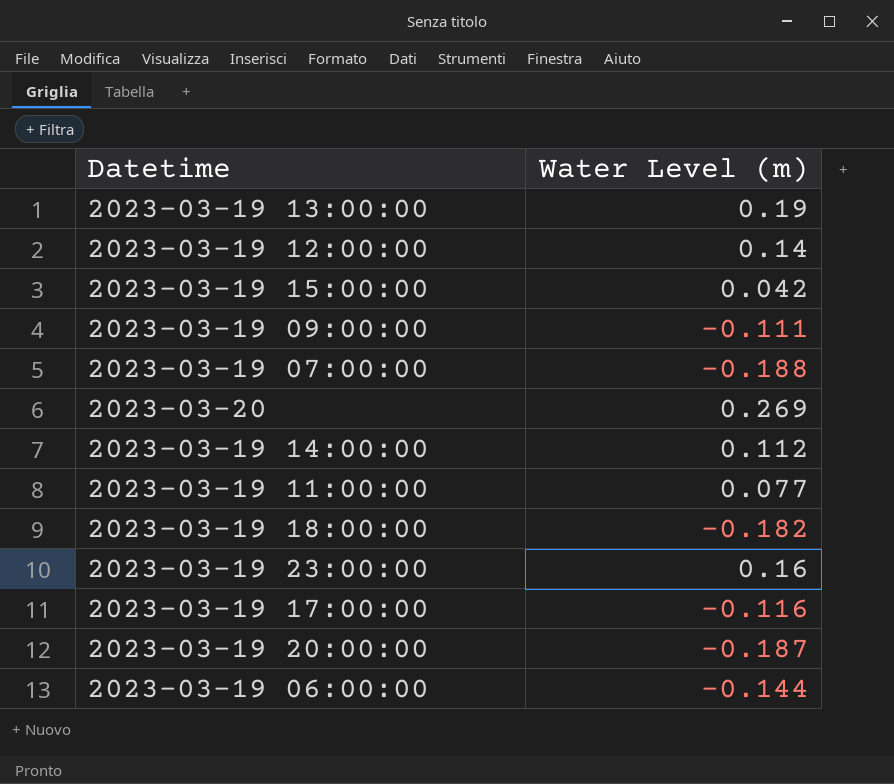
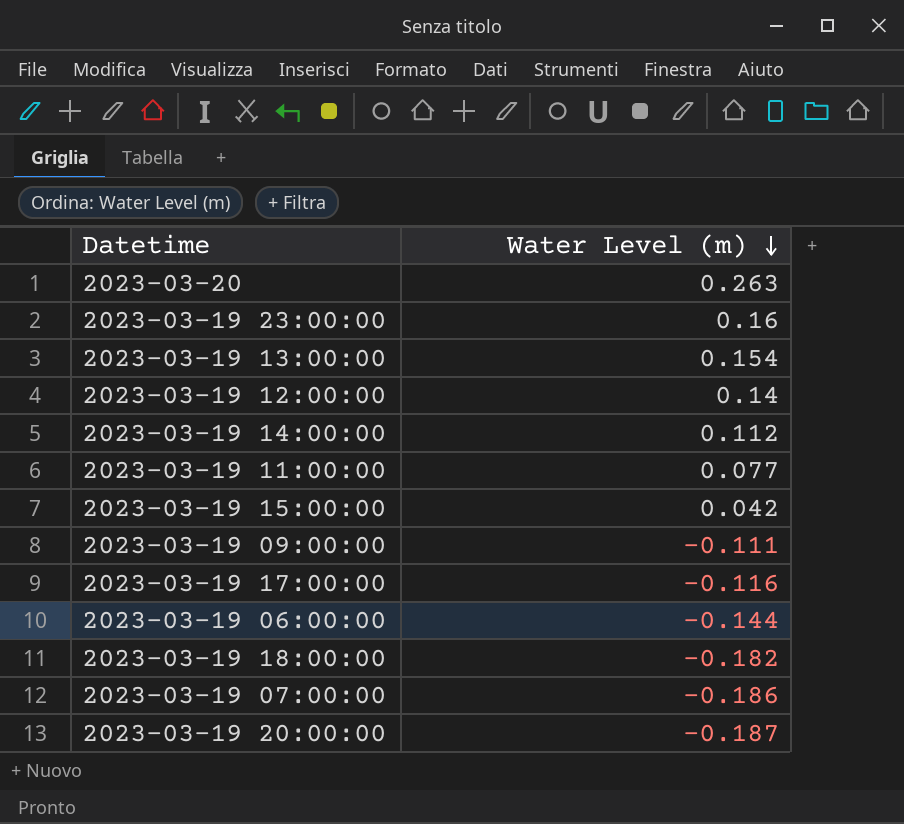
row order: none -> Water Level (m) descending
2023-03-20 | Water Level (m): 0.269 -> 0.263
2023-03-19 13:00:00 | Water Level (m): 0.19 -> 0.154
2023-03-19 07:00:00 | Water Level (m): -0.188 -> -0.186

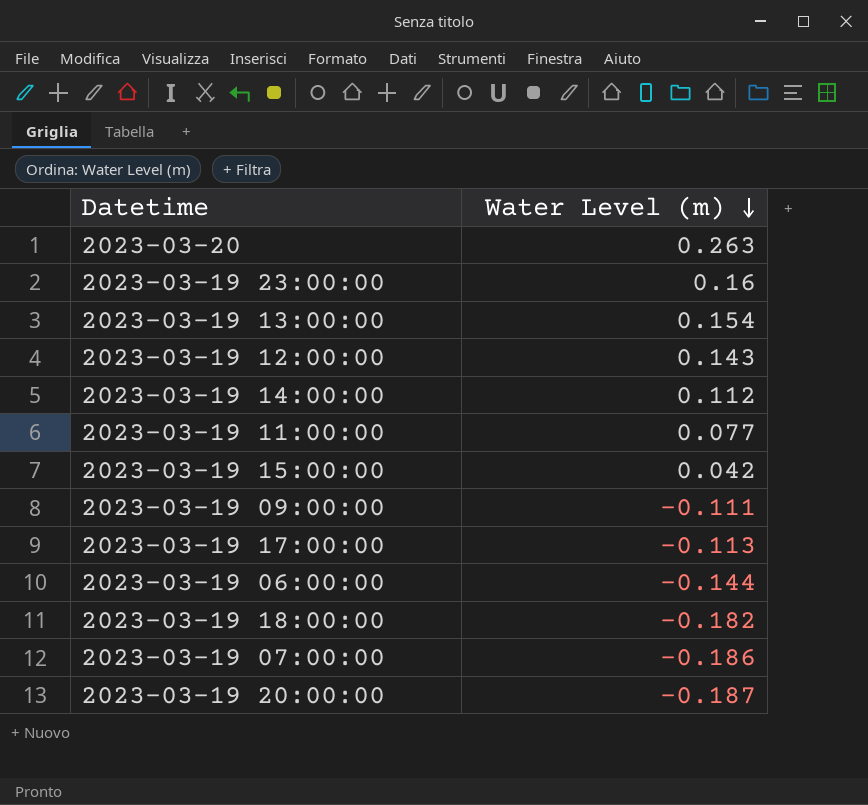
2023-03-19 12:00:00 | Water Level (m): 0.14 -> 0.143
2023-03-19 17:00:00 | Water Level (m): -0.116 -> -0.113

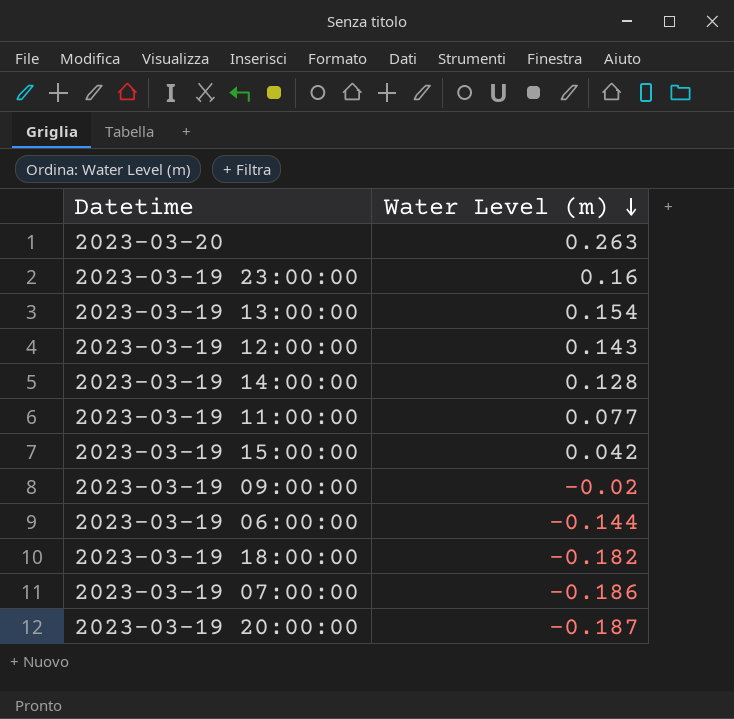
row 2023-03-19 17:00:00: -0.113 -> none
2023-03-19 14:00:00 | Water Level (m): 0.112 -> 0.128
2023-03-19 09:00:00 | Water Level (m): -0.111 -> -0.02

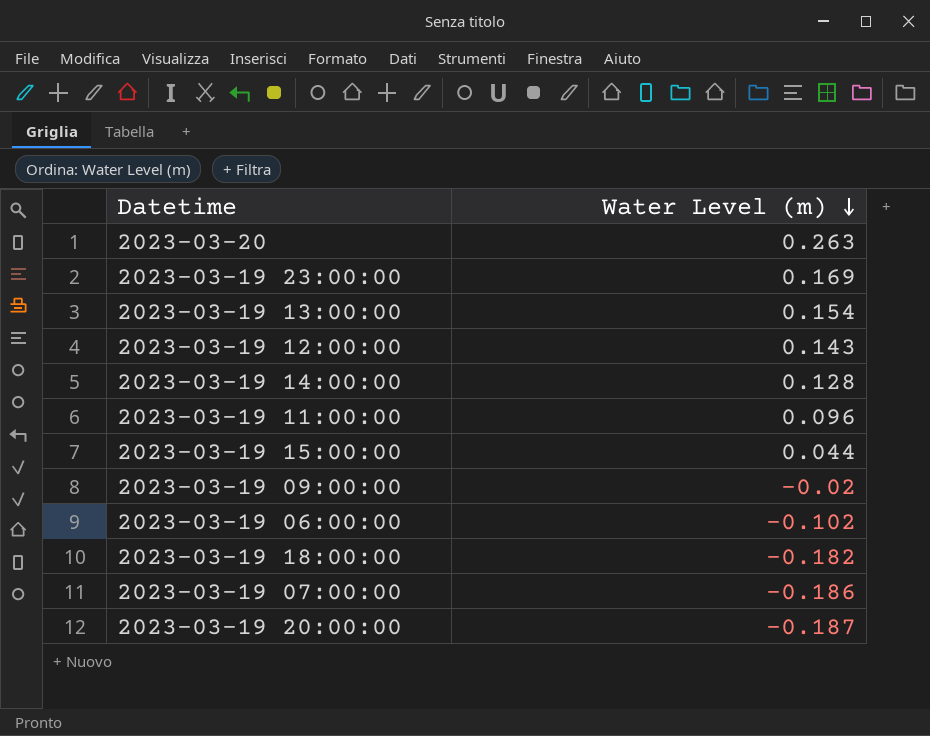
2023-03-19 23:00:00 | Water Level (m): 0.16 -> 0.169
2023-03-19 11:00:00 | Water Level (m): 0.077 -> 0.096
2023-03-19 15:00:00 | Water Level (m): 0.042 -> 0.044
2023-03-19 06:00:00 | Water Level (m): -0.144 -> -0.102

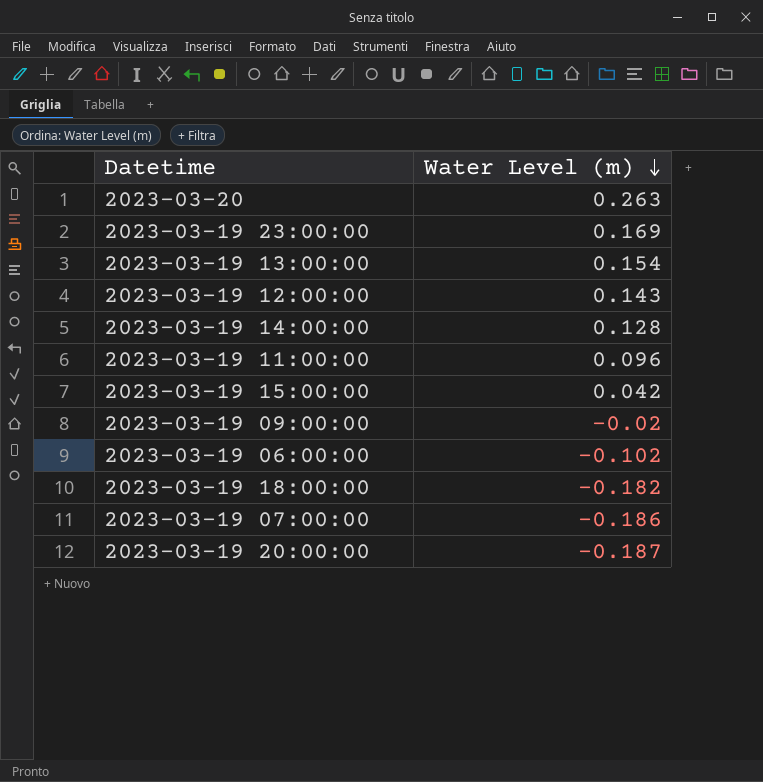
2023-03-19 15:00:00 | Water Level (m): 0.044 -> 0.042

